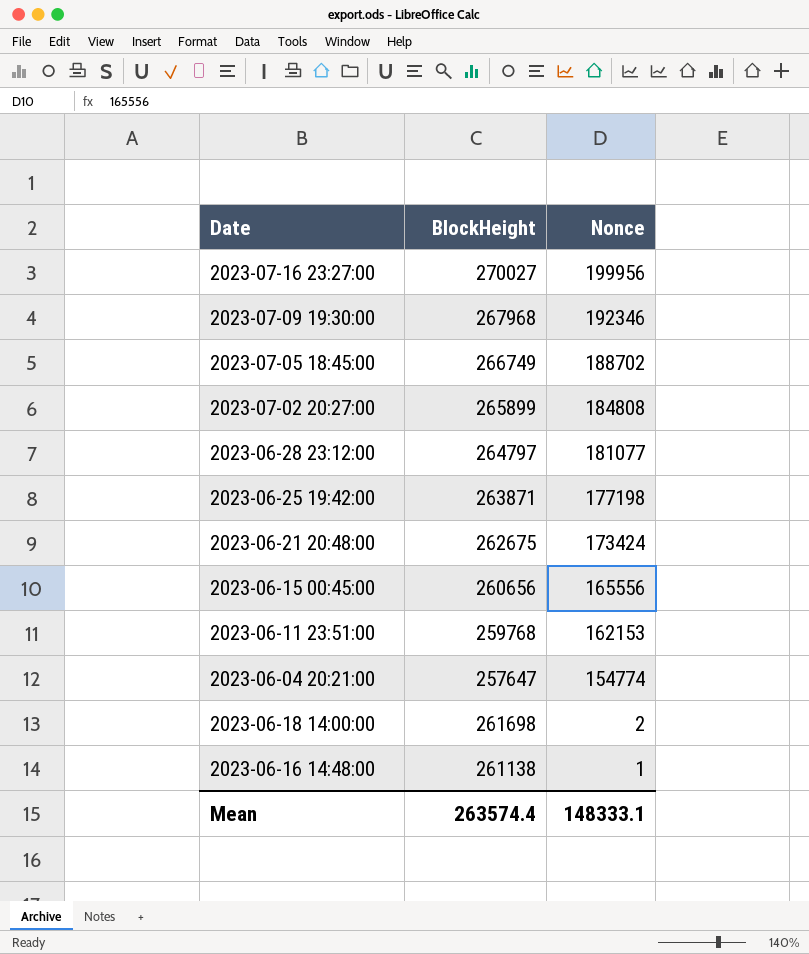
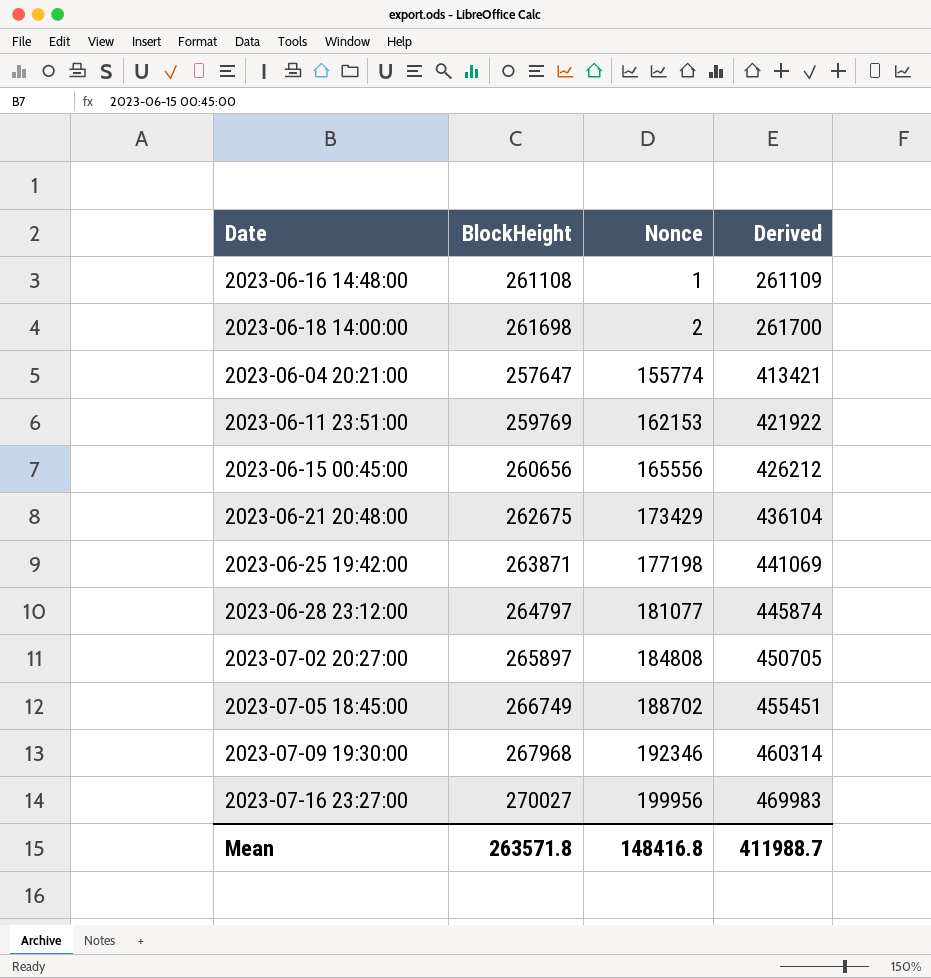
row order: Nonce descending -> Nonce ascending
column Derived | formula: none -> [BlockHeight] + [Nonce]
2023-06-16 14:48:00 | BlockHeight: 261138 -> 261108
2023-06-04 20:21:00 | Nonce: 154774 -> 155774
2023-06-11 23:51:00 | BlockHeight: 259768 -> 259769
2023-06-21 20:48:00 | Nonce: 173424 -> 173429
2023-07-02 20:27:00 | BlockHeight: 265899 -> 265897
Mean | BlockHeight: 263574.4 -> 263571.8
Mean | Nonce: 148333.1 -> 148416.8

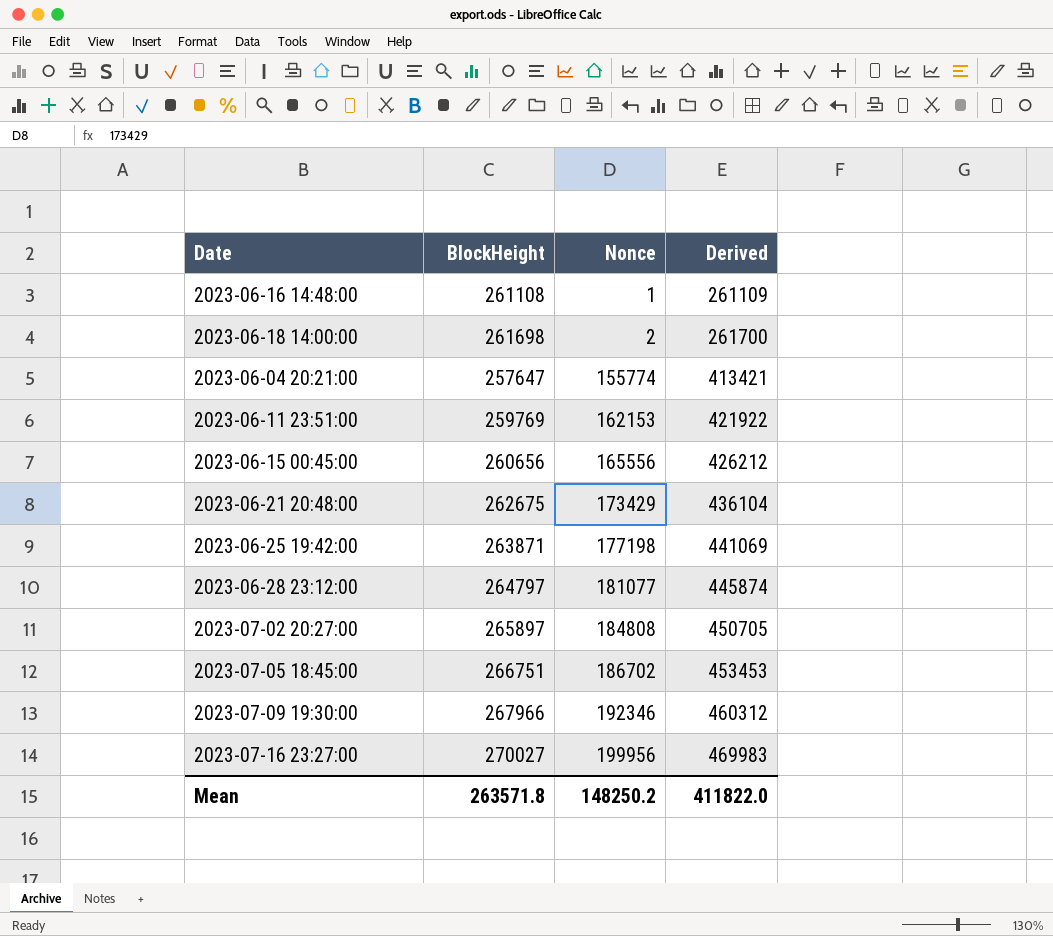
2023-07-05 18:45:00 | BlockHeight: 266749 -> 266751
2023-07-05 18:45:00 | Nonce: 188702 -> 186702
2023-07-05 18:45:00 | Derived: 455451 -> 453453
2023-07-09 19:30:00 | BlockHeight: 267968 -> 267966
2023-07-09 19:30:00 | Derived: 460314 -> 460312
Mean | Nonce: 148416.8 -> 148250.2
Mean | Derived: 411988.7 -> 411822.0

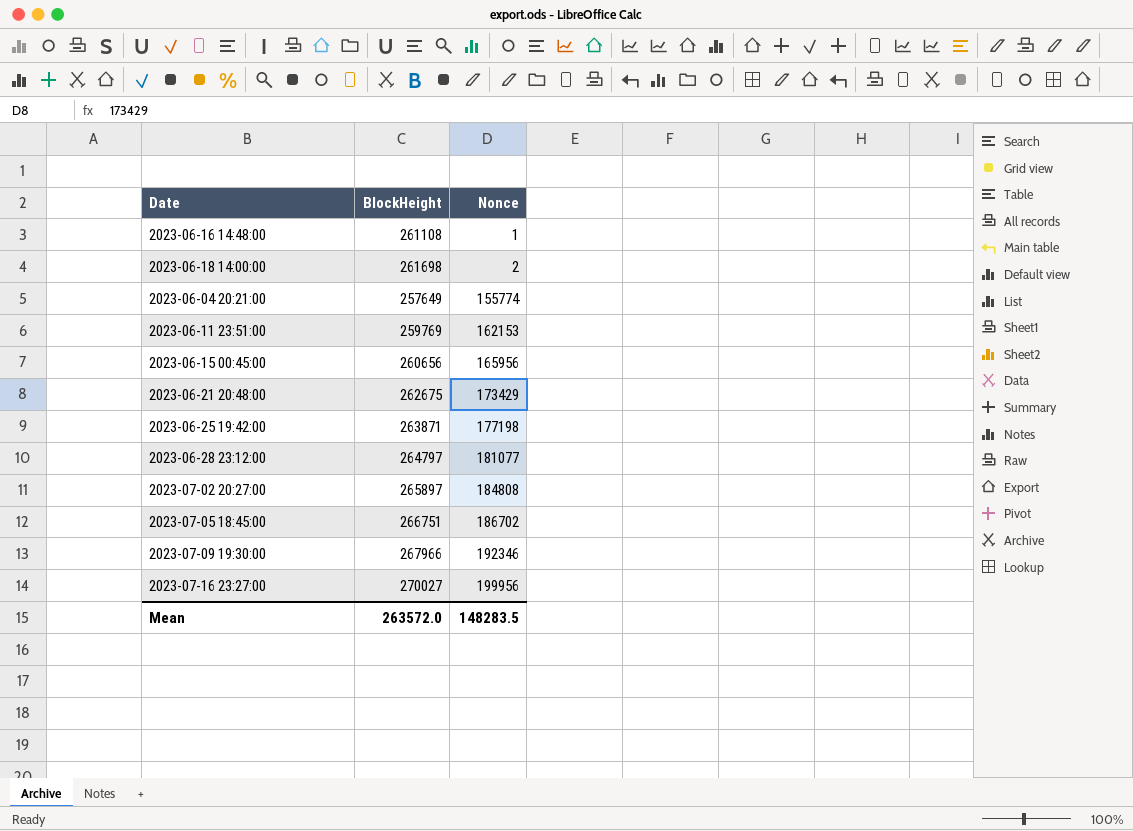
column Derived | formula: [BlockHeight] + [Nonce] -> none
2023-06-04 20:21:00 | BlockHeight: 257647 -> 257649
2023-06-15 00:45:00 | Nonce: 165556 -> 165956
Mean | BlockHeight: 263571.8 -> 263572.0
Mean | Nonce: 148250.2 -> 148283.5

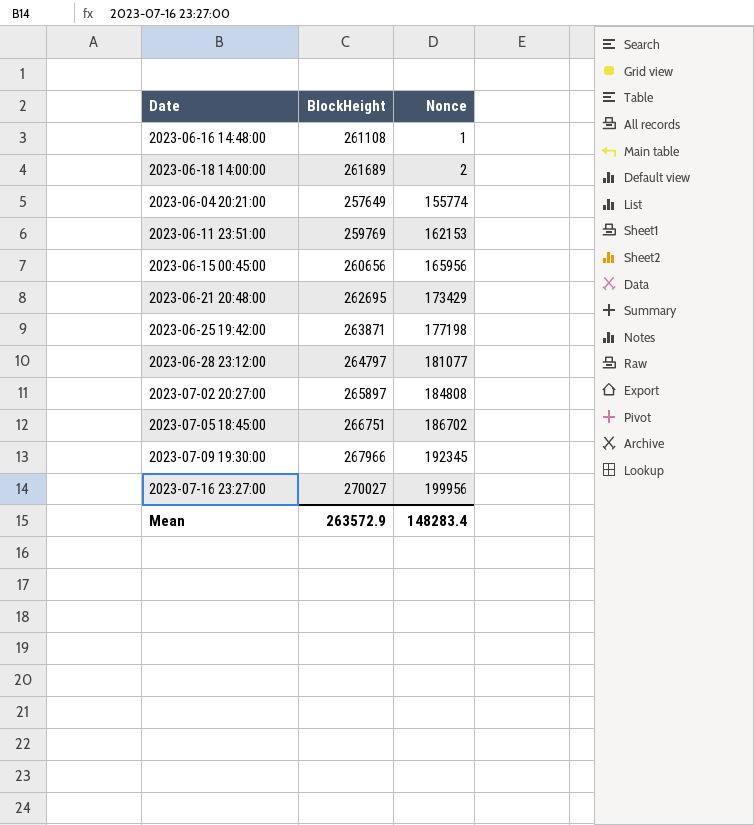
2023-06-18 14:00:00 | BlockHeight: 261698 -> 261689
2023-06-21 20:48:00 | BlockHeight: 262675 -> 262695
2023-07-09 19:30:00 | Nonce: 192346 -> 192345
Mean | BlockHeight: 263572.0 -> 263572.9
Mean | Nonce: 148283.5 -> 148283.4

